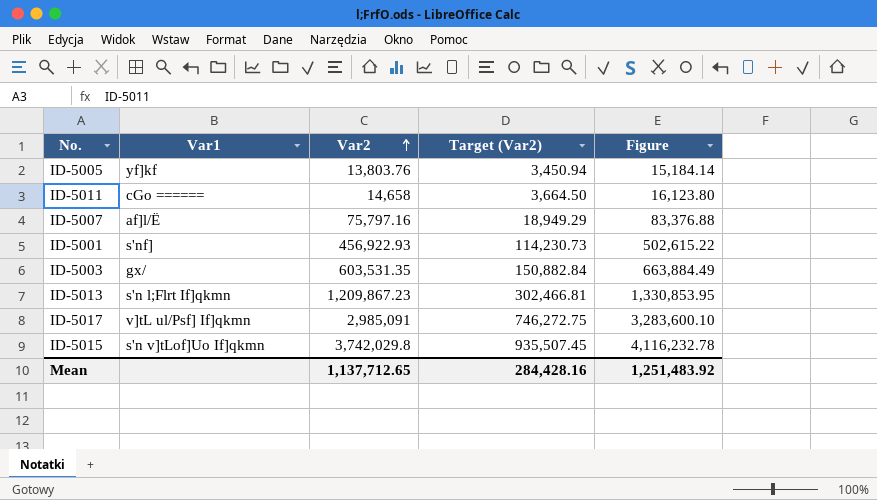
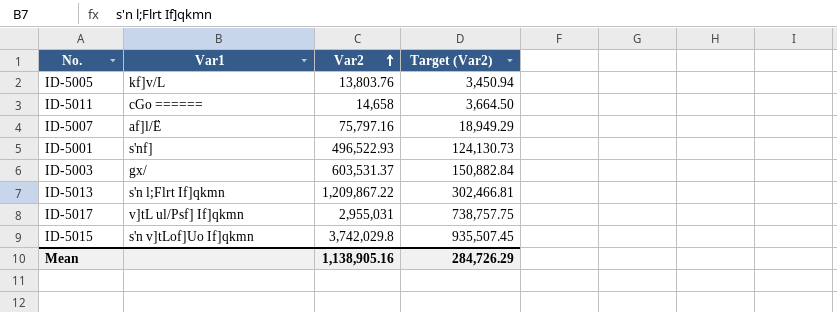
column Figure | formula: [Var2] * 1.1 -> none
ID-5005 | Var1: yf]kf -> kf]v/L
ID-5001 | Var2: 456,922.93 -> 496,522.93
ID-5001 | Target (Var2): 114,230.73 -> 124,130.73
ID-5003 | Var2: 603,531.35 -> 603,531.37
ID-5013 | Var2: 1,209,867.23 -> 1,209,867.22
ID-5017 | Var2: 2,985,091 -> 2,955,031
ID-5017 | Target (Var2): 746,272.75 -> 738,757.75
Mean | Var2: 1,137,712.65 -> 1,138,905.16
Mean | Target (Var2): 284,428.16 -> 284,726.29

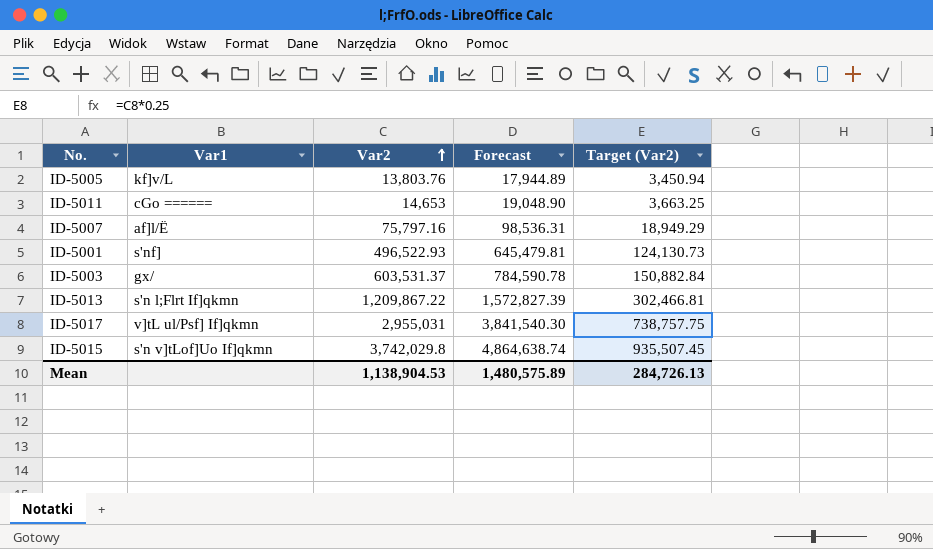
column Forecast | formula: none -> [Var2] * 1.3
ID-5011 | Var2: 14,658 -> 14,653
ID-5011 | Target (Var2): 3,664.50 -> 3,663.25
Mean | Var2: 1,138,905.16 -> 1,138,904.53
Mean | Target (Var2): 284,726.29 -> 284,726.13

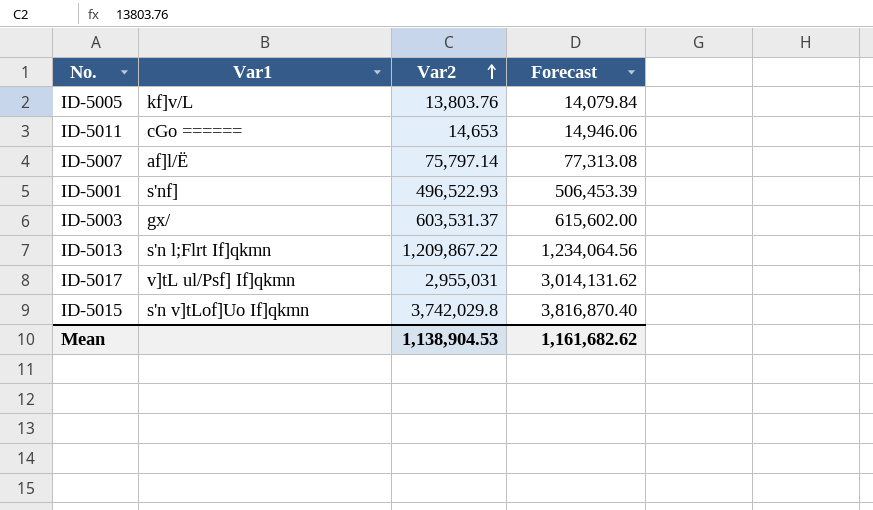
column Target (Var2) | formula: [Var2] * 0.25 -> none
column Forecast | formula: [Var2] * 1.3 -> [Var2] * 1.02
ID-5007 | Var2: 75,797.16 -> 75,797.14
Mean | Forecast: 1,480,575.89 -> 1,161,682.62

